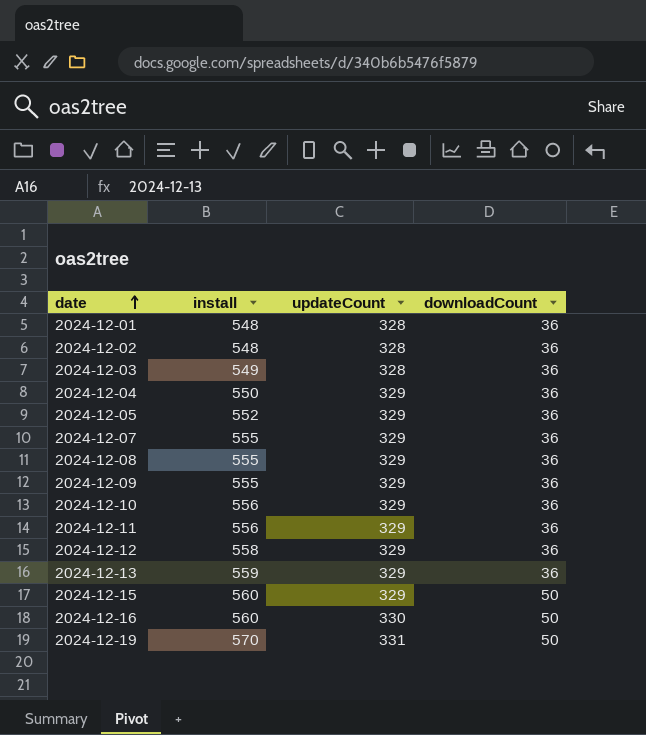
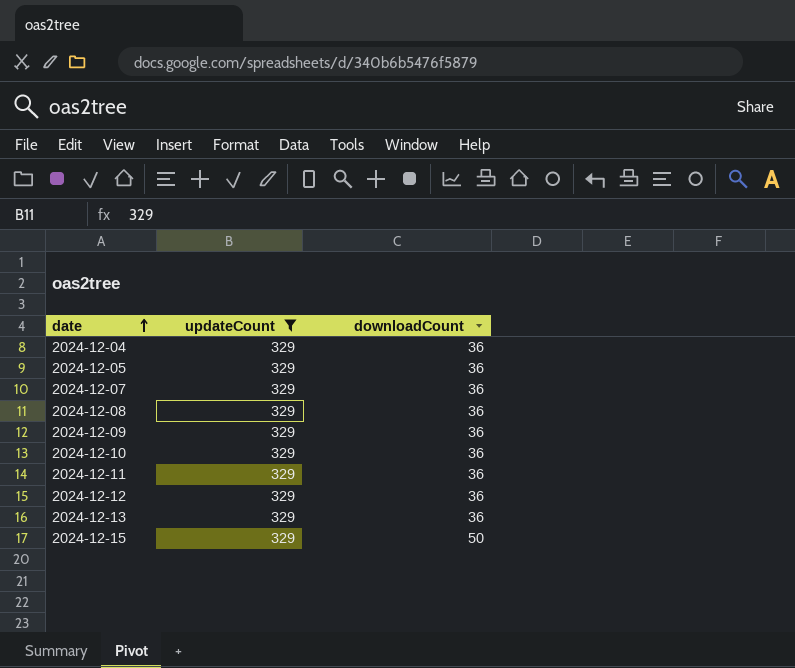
filter: none -> updateCount = 329
column install | position: 2 -> none

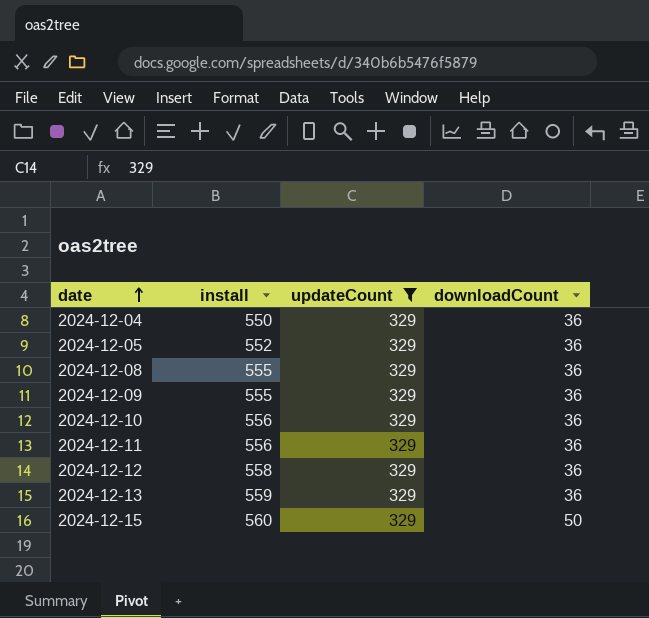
column install | position: none -> 2
row 2024-12-07: 329 | 36 -> none

